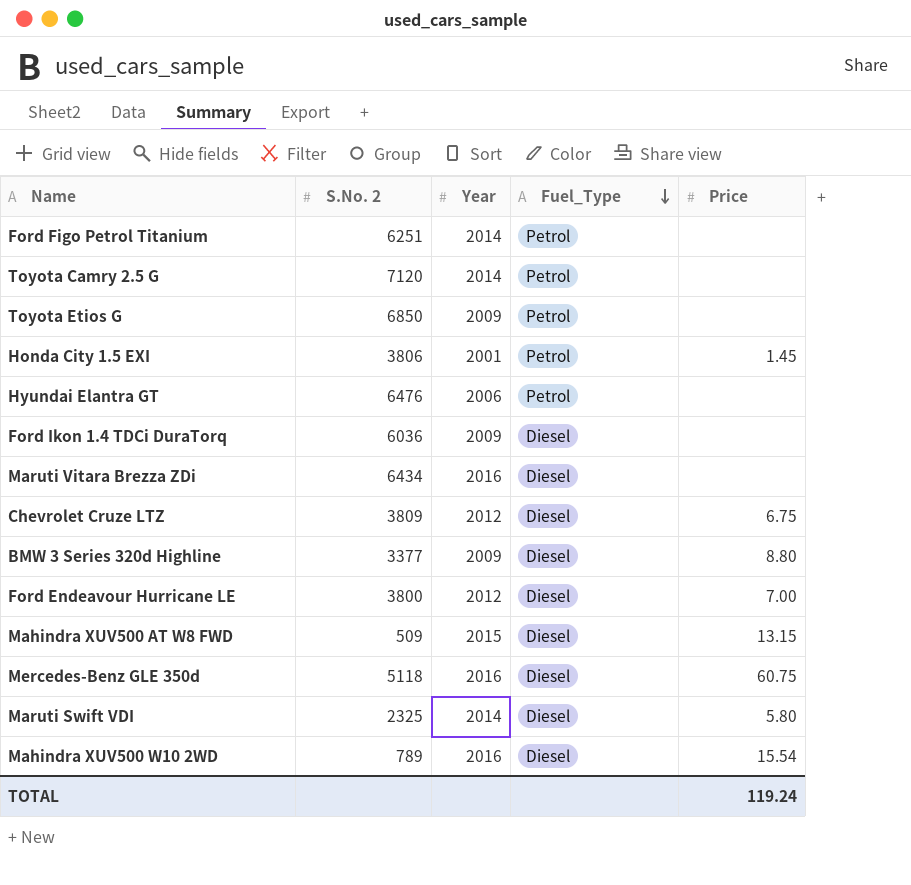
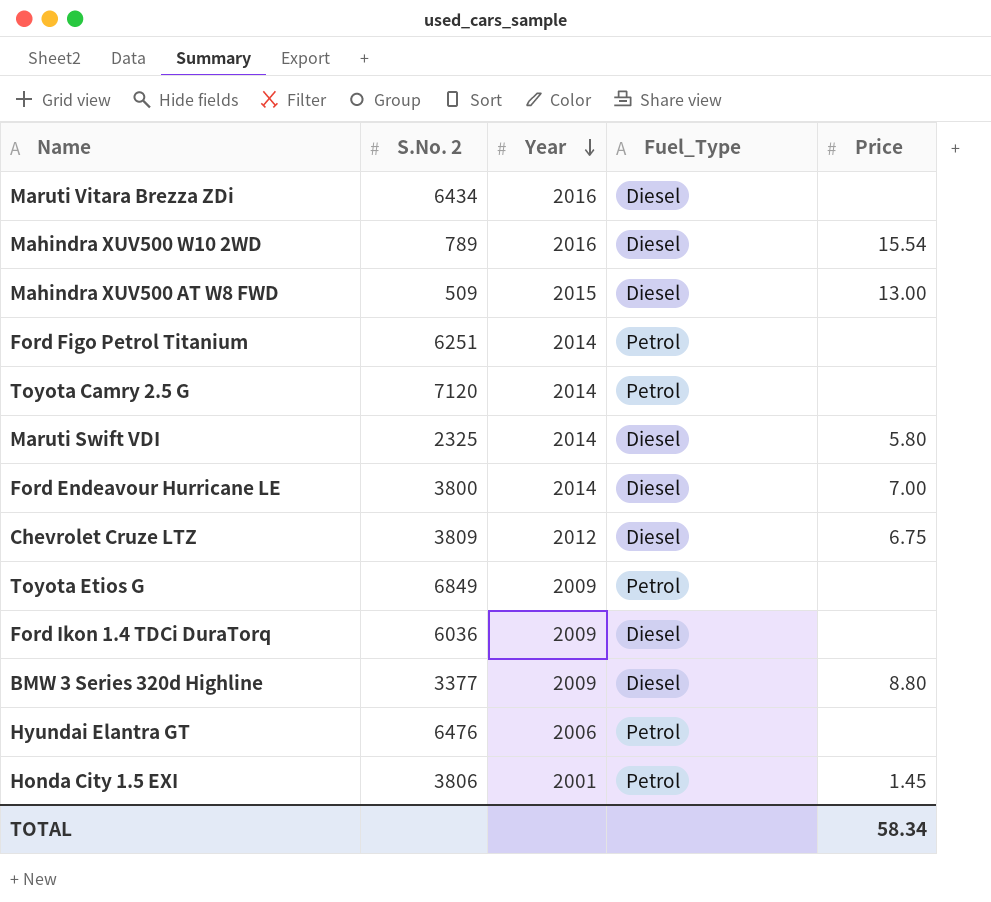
row order: Fuel_Type descending -> Year descending
row Mercedes-Benz GLE 350d: 5118 | 2016 | Diesel | 60.75 -> none
Mahindra XUV500 AT W8 FWD | Price: 13.15 -> 13.00
Ford Endeavour Hurricane LE | Year: 2012 -> 2014
Toyota Etios G | S.No. 2: 6850 -> 6849
TOTAL | Price: 119.24 -> 58.34

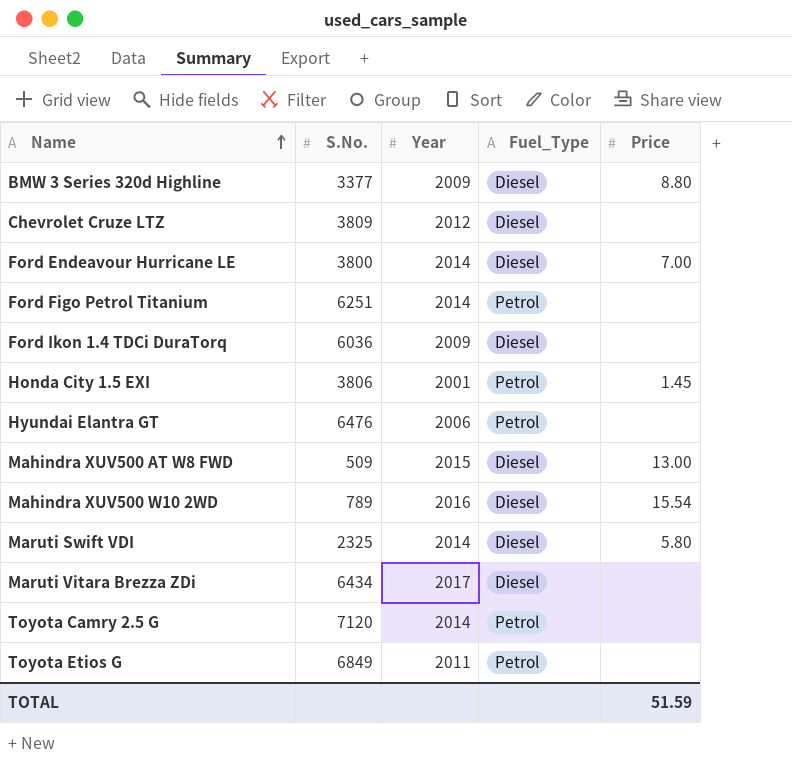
row order: Year descending -> Name ascending
column name: S.No. 2 -> S.No.
Chevrolet Cruze LTZ | Price: 6.75 -> none
Maruti Vitara Brezza ZDi | Year: 2016 -> 2017
Toyota Etios G | Year: 2009 -> 2011
TOTAL | Price: 58.34 -> 51.59

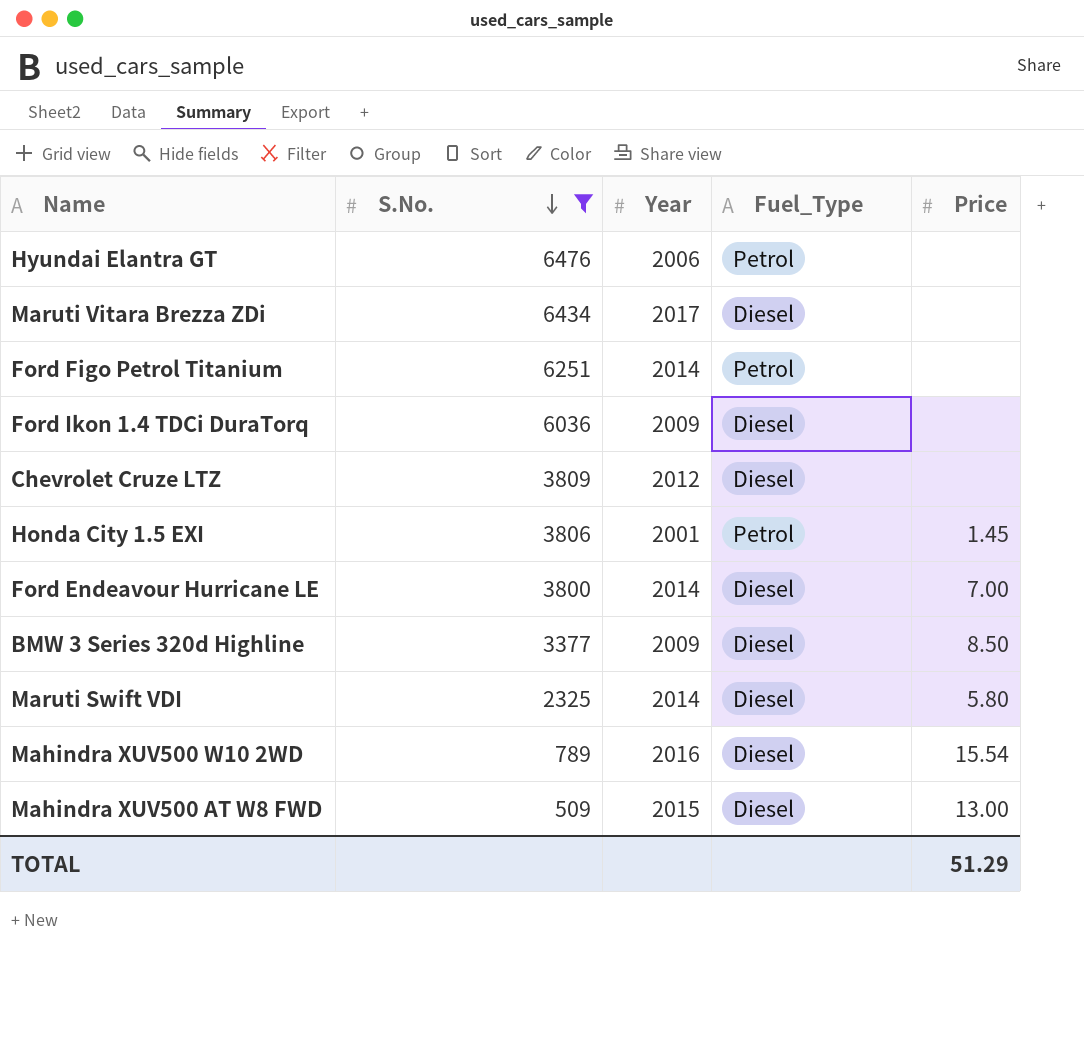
filter: none -> S.No. <= 6476
row order: Name ascending -> S.No. descending
BMW 3 Series 320d Highline | Price: 8.80 -> 8.50
TOTAL | Price: 51.59 -> 51.29

